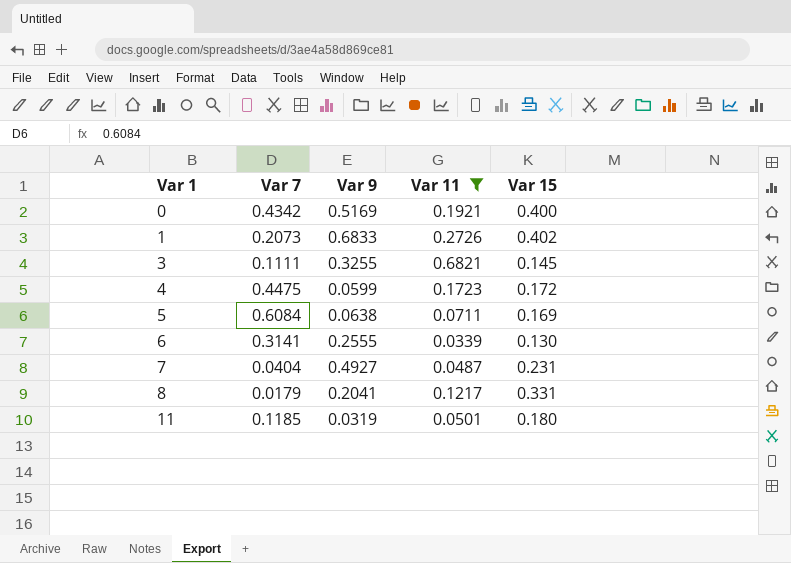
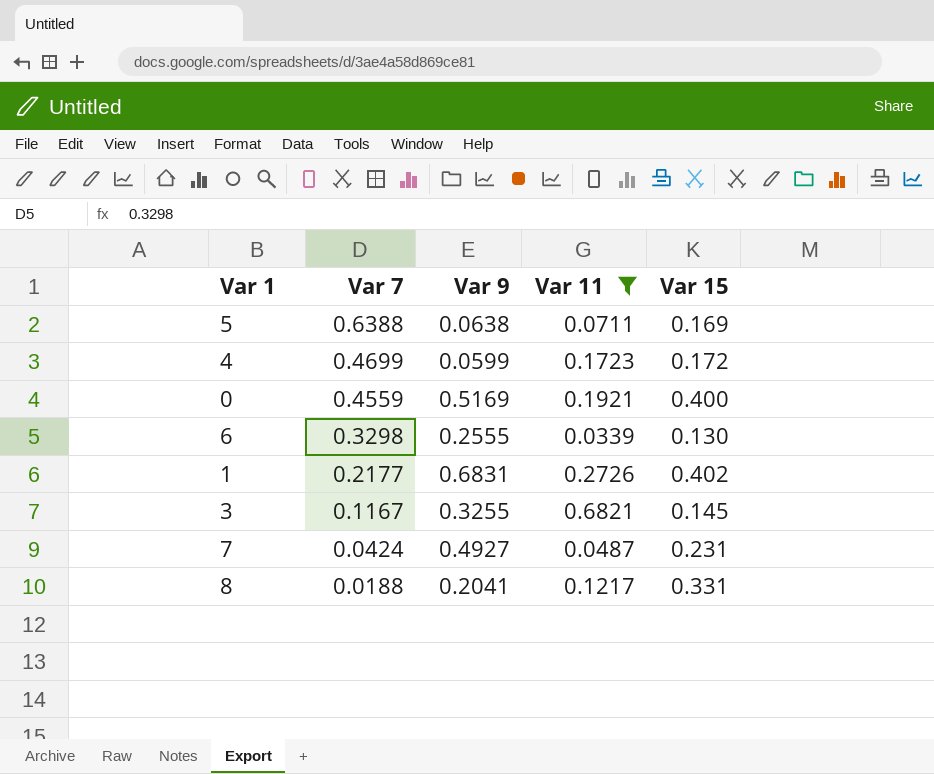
row order: Var 1 ascending -> Var 7 descending
row 11: 0.1185 | 0.0319 | 0.0501 | 0.180 -> none
5 | Var 7: 0.6084 -> 0.6388
4 | Var 7: 0.4475 -> 0.4699
0 | Var 7: 0.4342 -> 0.4559
6 | Var 7: 0.3141 -> 0.3298
1 | Var 7: 0.2073 -> 0.2177
1 | Var 9: 0.6833 -> 0.6831
3 | Var 7: 0.1111 -> 0.1167
7 | Var 7: 0.0404 -> 0.0424
8 | Var 7: 0.0179 -> 0.0188

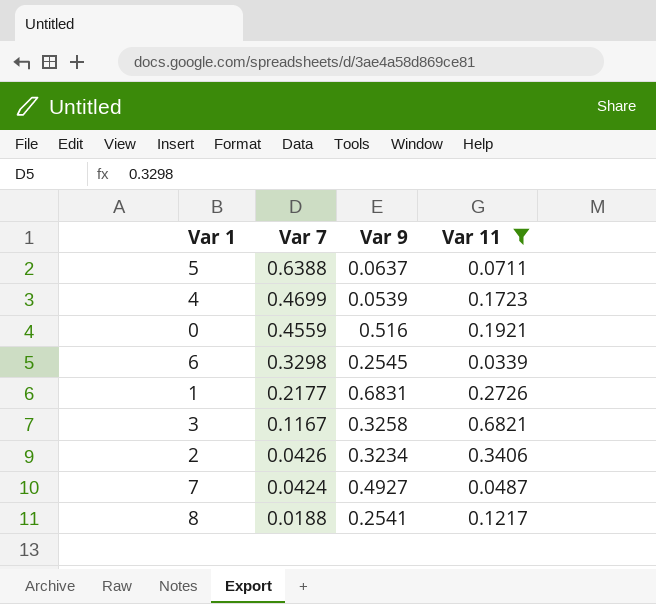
column Var 15 | position: 5 -> none
5 | Var 9: 0.0638 -> 0.0637
4 | Var 9: 0.0599 -> 0.0539
0 | Var 9: 0.5169 -> 0.516
6 | Var 9: 0.2555 -> 0.2545
3 | Var 9: 0.3255 -> 0.3258
row 2: none -> 0.0426 | 0.3234 | 0.3406
8 | Var 9: 0.2041 -> 0.2541

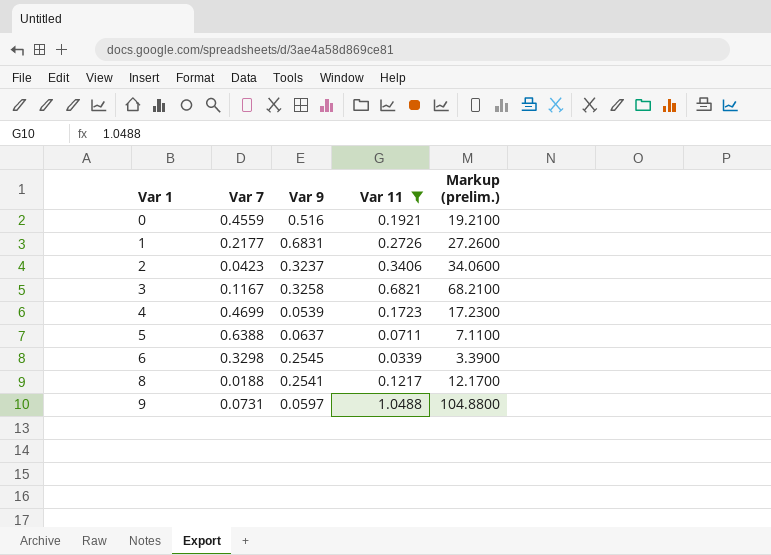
row order: Var 7 descending -> Var 1 ascending
column Markup (prelim.) | formula: none -> [Var 11] * 100
row 7: 0.0424 | 0.4927 | 0.0487 -> none
2 | Var 7: 0.0426 -> 0.0423
2 | Var 9: 0.3234 -> 0.3237
row 9: none -> 0.0731 | 0.0597 | 1.0488 | 104.8800

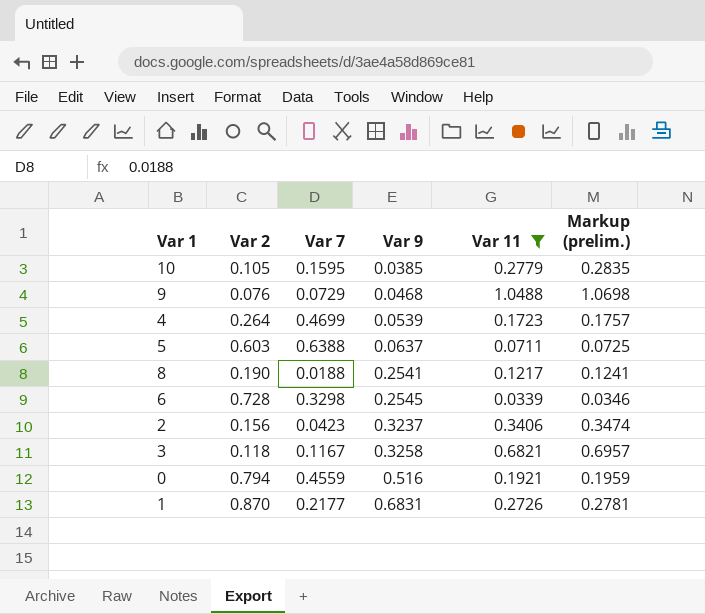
row order: Var 1 ascending -> Var 9 ascending
column Var 2 | position: none -> 2
column Markup (prelim.) | formula: [Var 11] * 100 -> [Var 11] * 1.02
row 10: none -> 0.105 | 0.1595 | 0.0385 | 0.2779 | 0.2835
9 | Var 7: 0.0731 -> 0.0729
9 | Var 9: 0.0597 -> 0.0468

